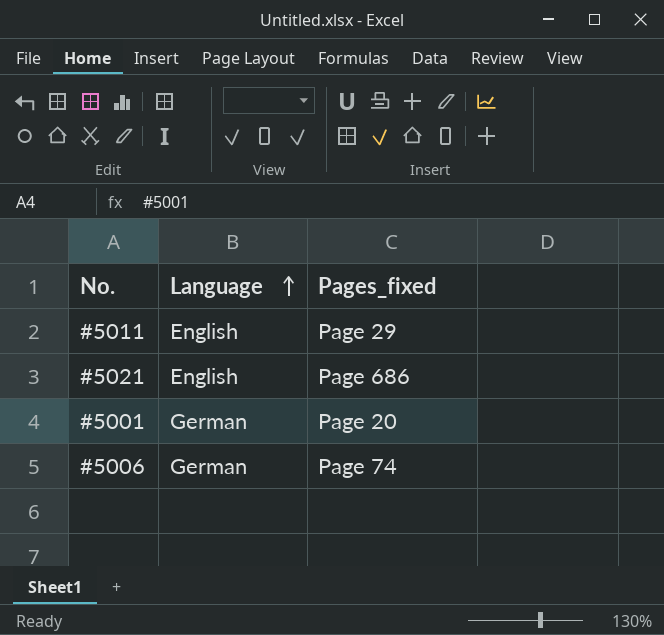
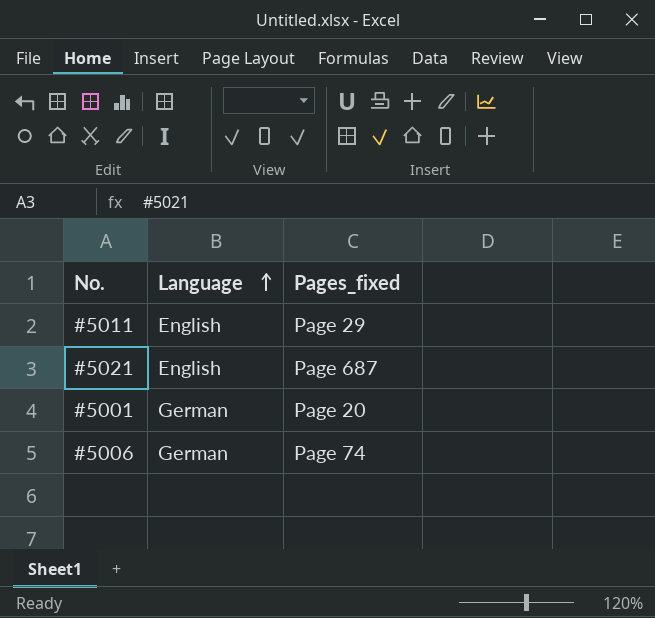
#5021 | Pages_fixed: Page 686 -> Page 687

